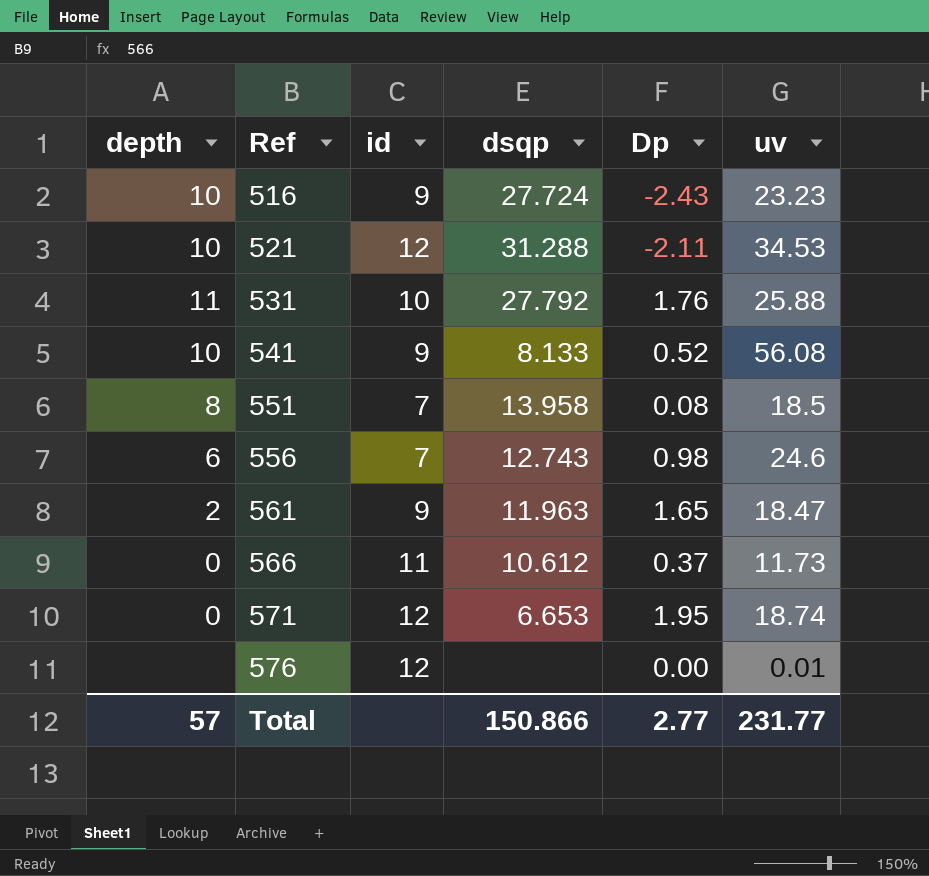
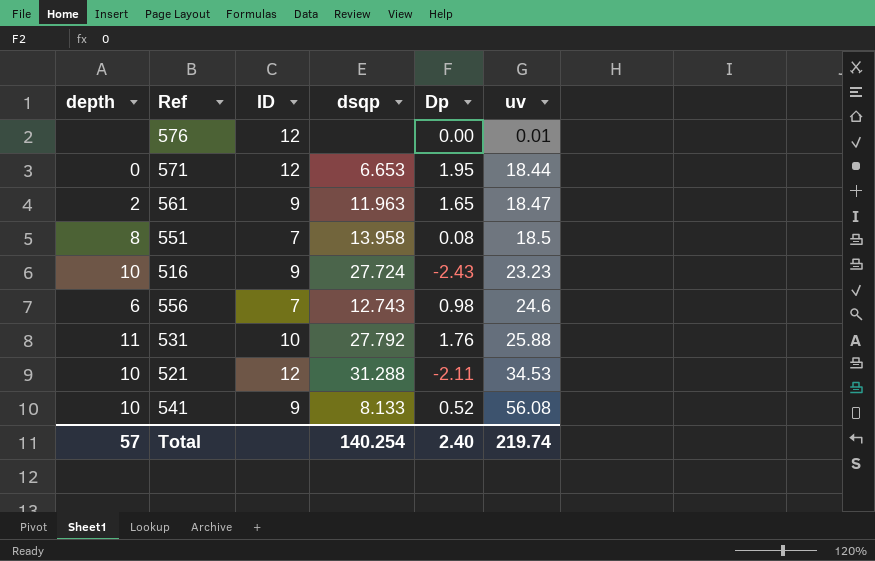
row order: Ref ascending -> uv ascending
column name: id -> ID
row 566: 0 | 11 | 10.612 | 0.37 | 11.73 -> none
571 | uv: 18.74 -> 18.44
Total | dsqp: 150.866 -> 140.254
Total | Dp: 2.77 -> 2.40
Total | uv: 231.77 -> 219.74

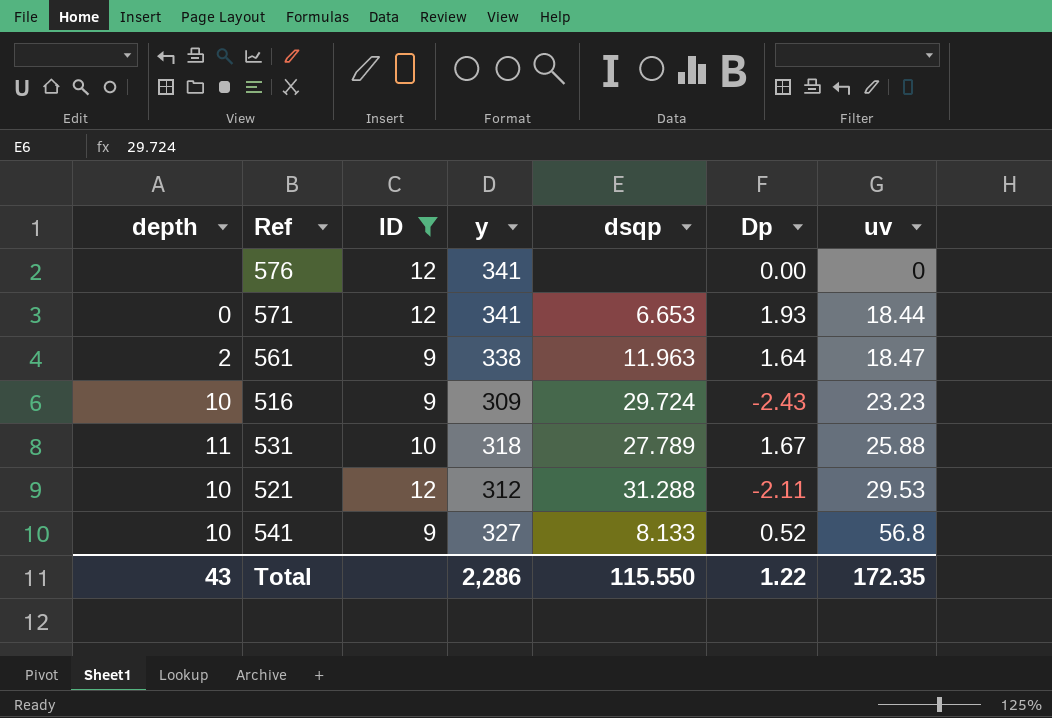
filter: none -> ID != 7
column y | position: none -> 4
576 | uv: 0.01 -> 0
571 | Dp: 1.95 -> 1.93
561 | Dp: 1.65 -> 1.64
516 | dsqp: 27.724 -> 29.724
531 | dsqp: 27.792 -> 27.789
531 | Dp: 1.76 -> 1.67
521 | uv: 34.53 -> 29.53
541 | uv: 56.08 -> 56.8
Total | depth: 57 -> 43
Total | dsqp: 140.254 -> 115.550
Total | Dp: 2.40 -> 1.22
Total | uv: 219.74 -> 172.35

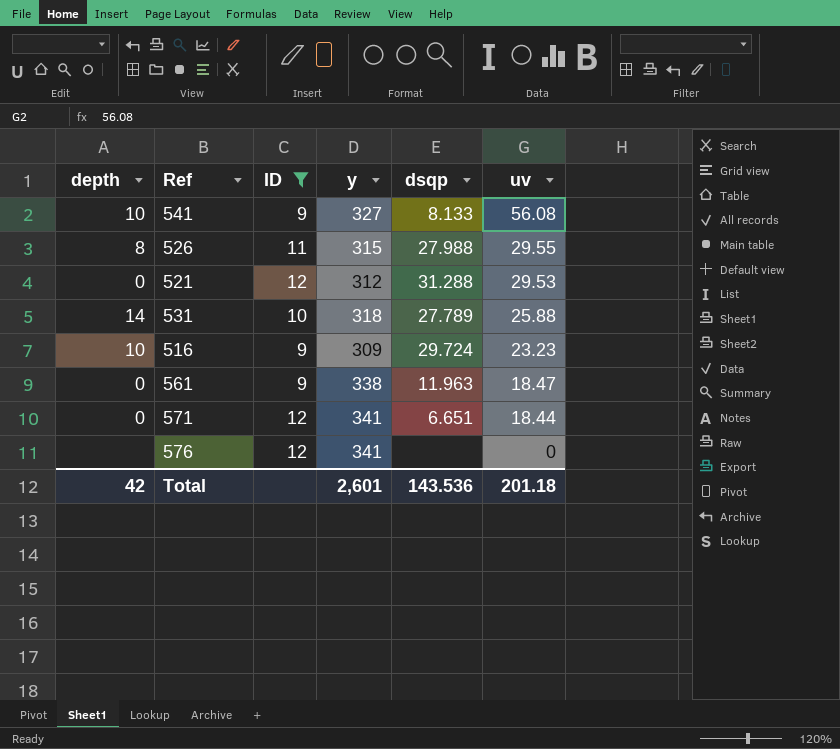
row order: uv ascending -> uv descending
column Dp | position: 6 -> none
541 | uv: 56.8 -> 56.08
row 526: none -> 8 | 11 | 315 | 27.988 | 29.55
521 | depth: 10 -> 0
531 | depth: 11 -> 14
561 | depth: 2 -> 0
571 | dsqp: 6.653 -> 6.651
Total | depth: 43 -> 42
Total | y: 2,286 -> 2,601
Total | dsqp: 115.550 -> 143.536
Total | uv: 172.35 -> 201.18

